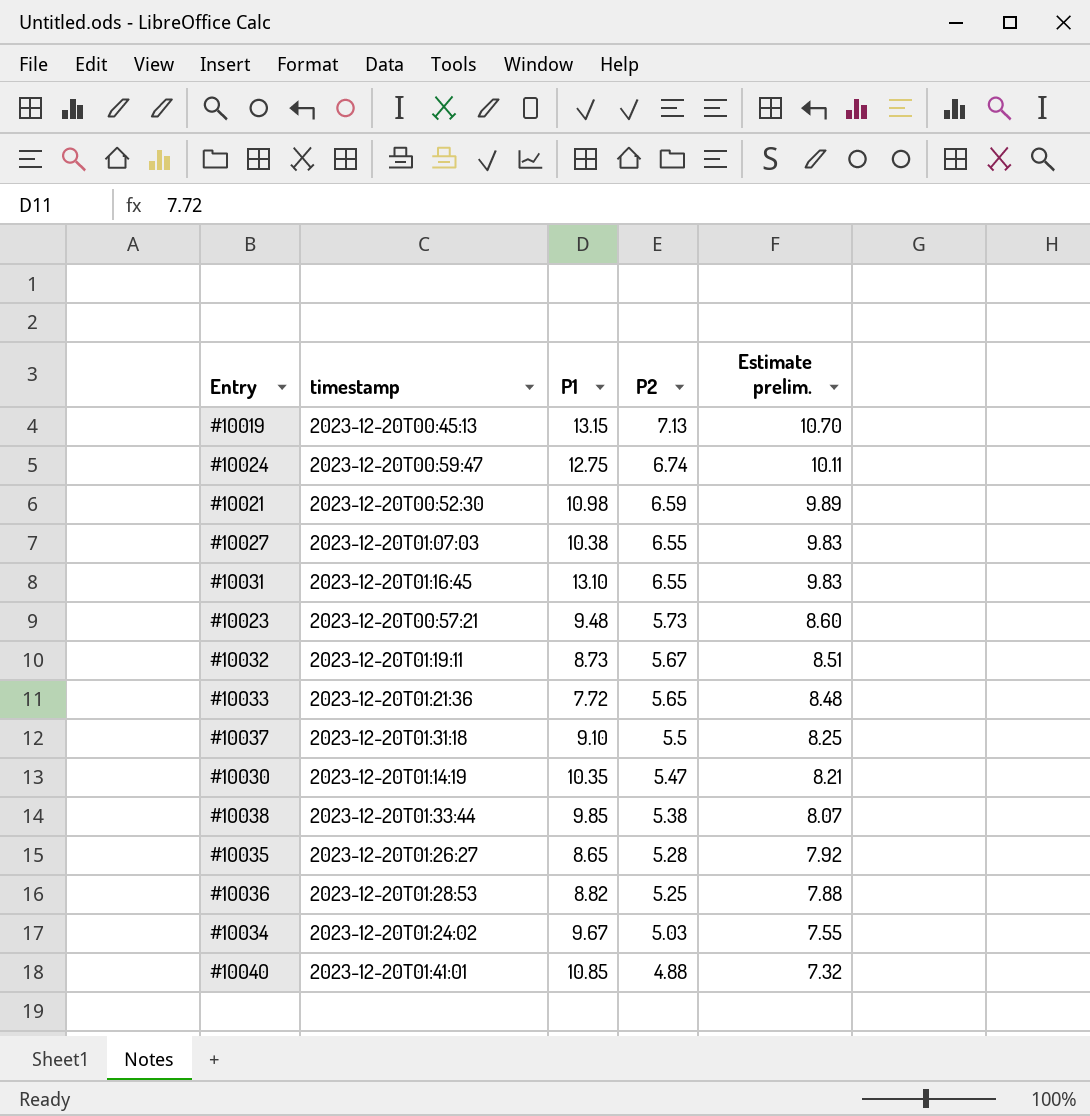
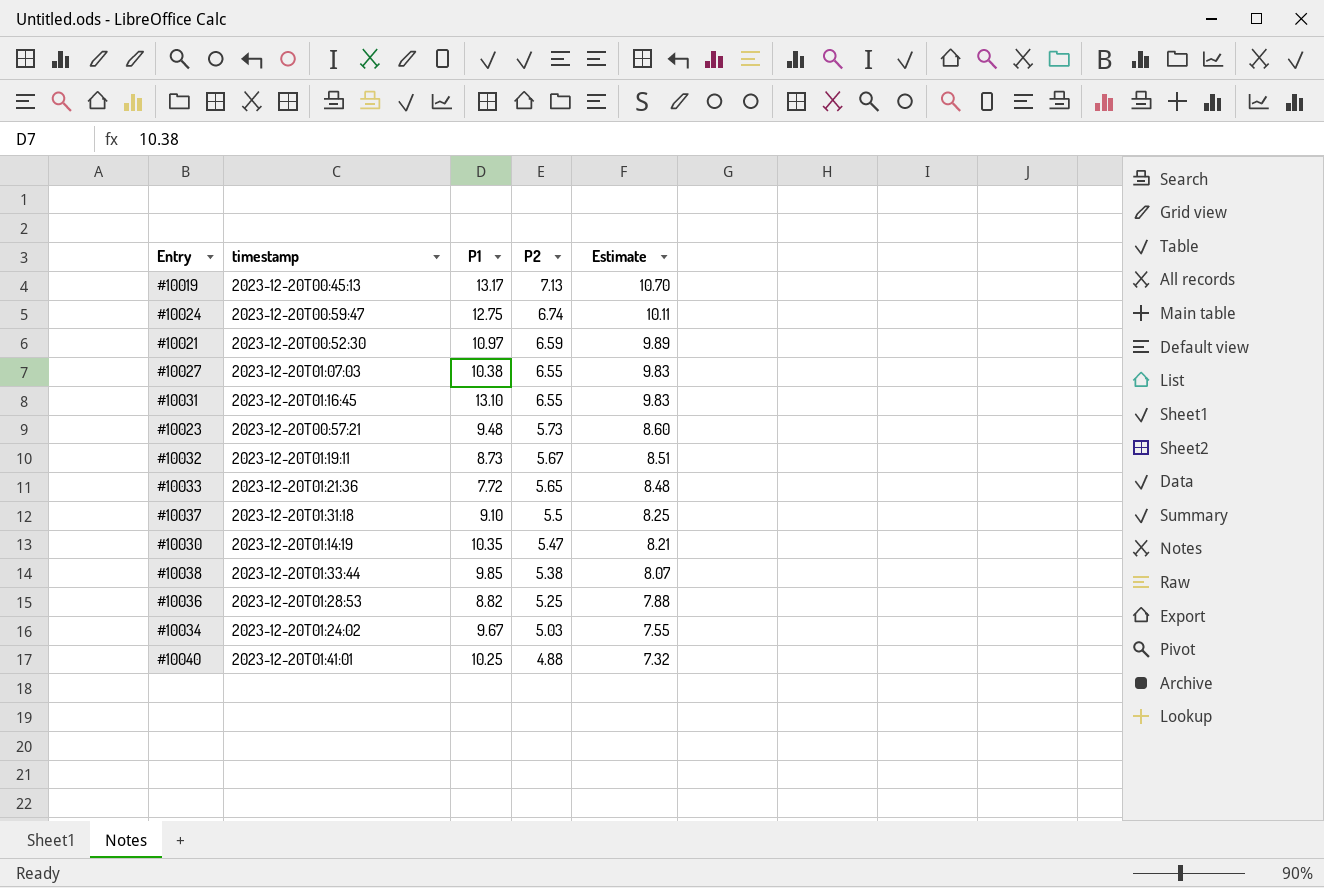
column name: Estimate prelim. -> Estimate
row #10035: 2023-12-20T01:26:27 | 8.65 | 5.28 | 7.92 -> none
#10019 | P1: 13.15 -> 13.17
#10021 | P1: 10.98 -> 10.97
#10040 | P1: 10.85 -> 10.25

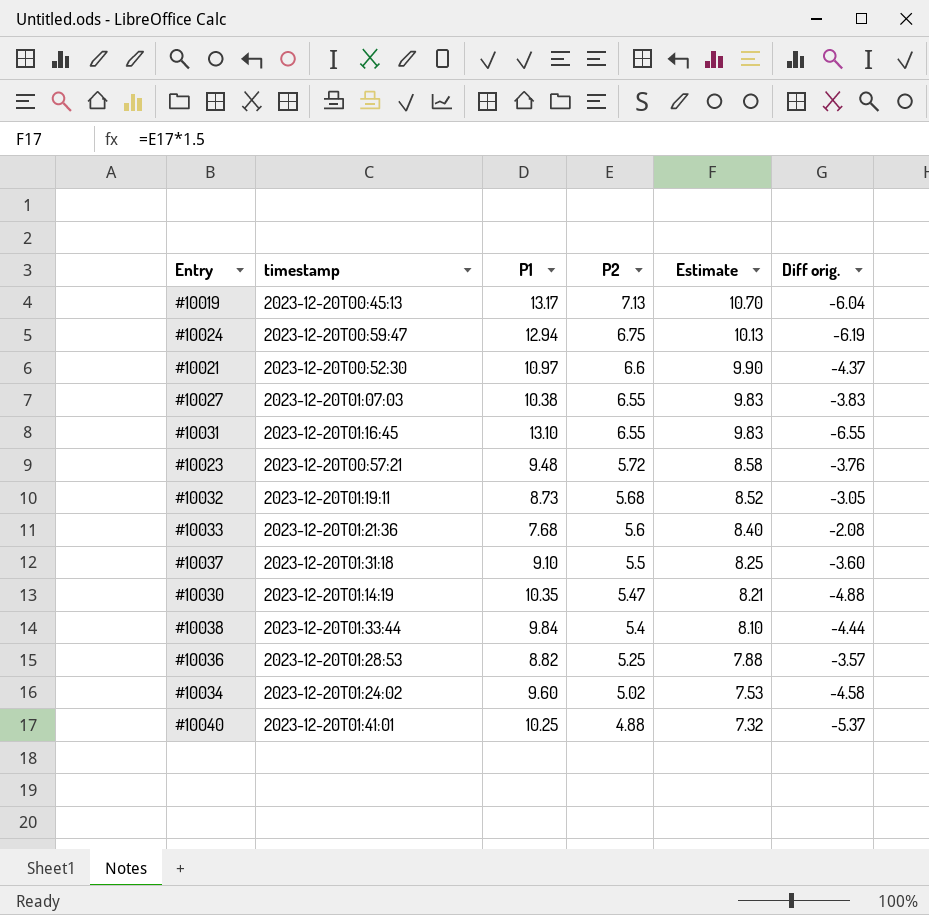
column Diff orig. | formula: none -> [P2] - [P1]
#10024 | P1: 12.75 -> 12.94
#10024 | P2: 6.74 -> 6.75
#10024 | Estimate: 10.11 -> 10.13
#10021 | P2: 6.59 -> 6.6
#10021 | Estimate: 9.89 -> 9.90
#10023 | P2: 5.73 -> 5.72
#10023 | Estimate: 8.60 -> 8.58
#10032 | P2: 5.67 -> 5.68
#10032 | Estimate: 8.51 -> 8.52
#10033 | P1: 7.72 -> 7.68
#10033 | P2: 5.65 -> 5.6
#10033 | Estimate: 8.48 -> 8.40
#10038 | P1: 9.85 -> 9.84
#10038 | P2: 5.38 -> 5.4
#10038 | Estimate: 8.07 -> 8.10
#10034 | P1: 9.67 -> 9.60
#10034 | P2: 5.03 -> 5.02
#10034 | Estimate: 7.55 -> 7.53

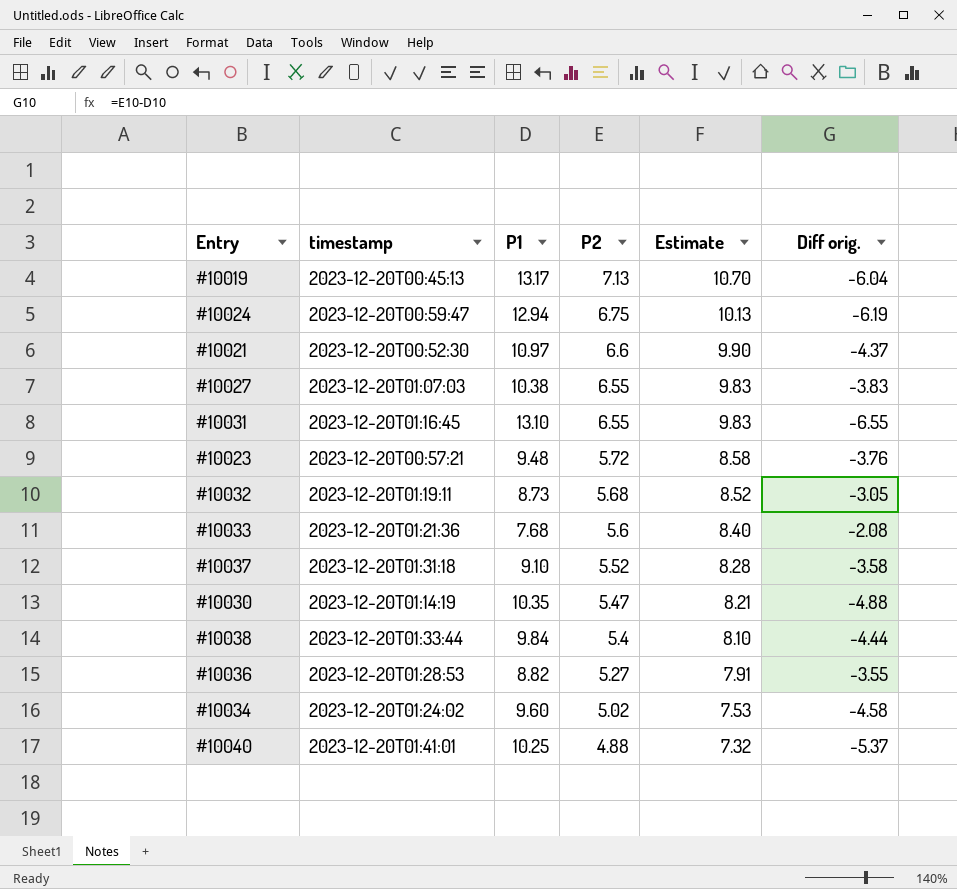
#10037 | P2: 5.5 -> 5.52
#10037 | Estimate: 8.25 -> 8.28
#10037 | Diff orig.: -3.60 -> -3.58
#10036 | P2: 5.25 -> 5.27
#10036 | Estimate: 7.88 -> 7.91
#10036 | Diff orig.: -3.57 -> -3.55

